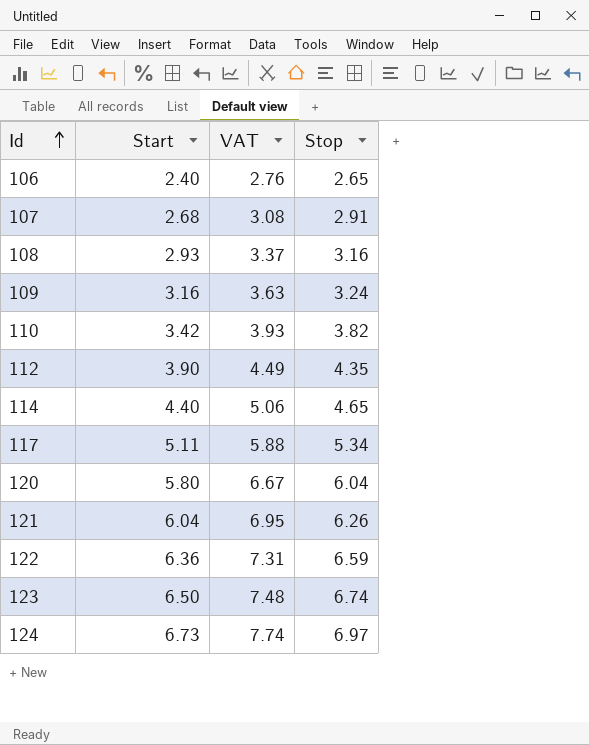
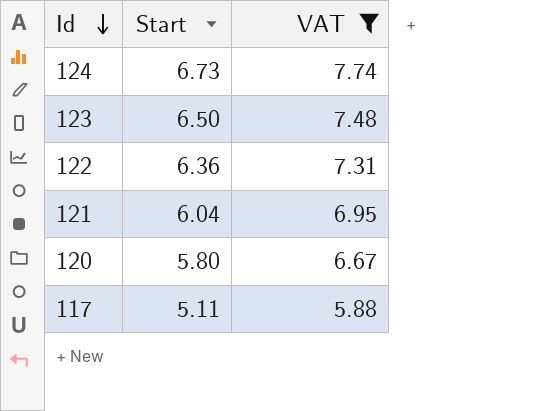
filter: none -> VAT >= 5.88
row order: Id ascending -> Id descending
column Stop | position: 4 -> none

